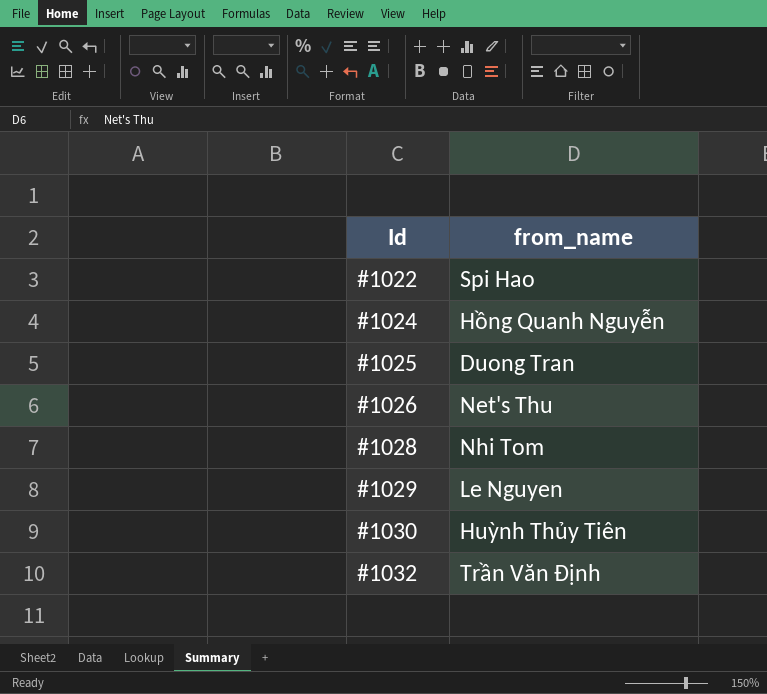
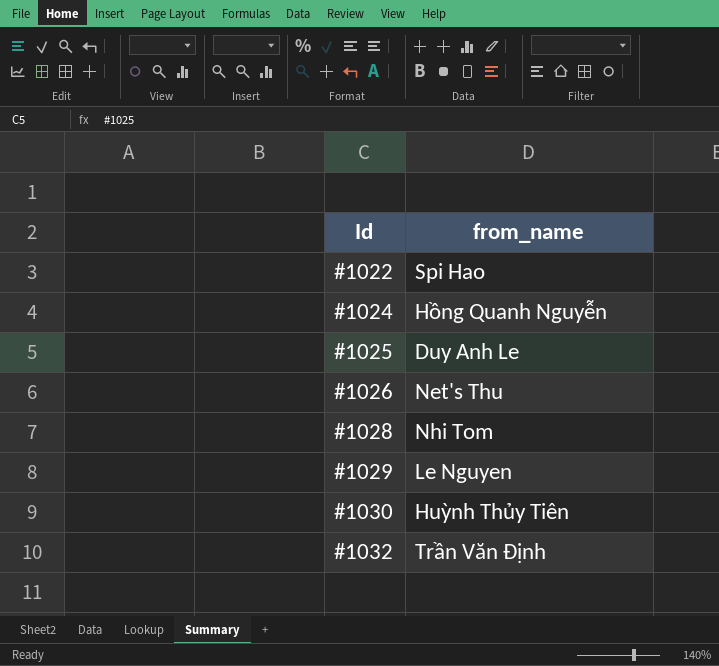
#1025 | from_name: Duong Tran -> Duy Anh Le

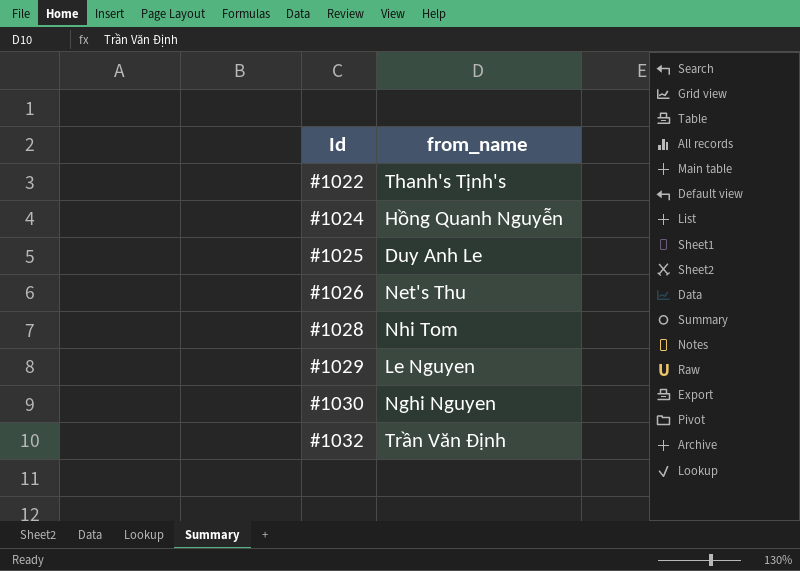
#1022 | from_name: Spi Hao -> Thanh's Tịnh's
#1030 | from_name: Huỳnh Thủy Tiên -> Nghi Nguyen

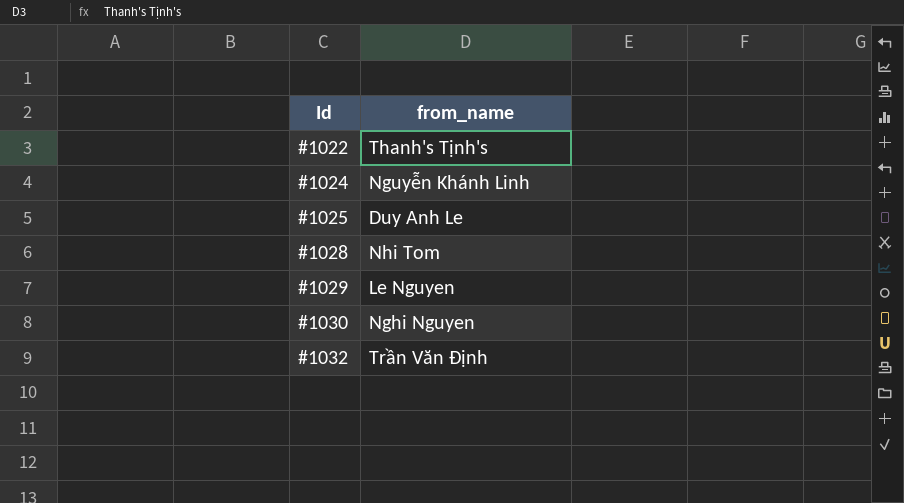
row #1026: Net's Thu -> none
#1024 | from_name: Hồng Quanh Nguyễn -> Nguyễn Khánh Linh

